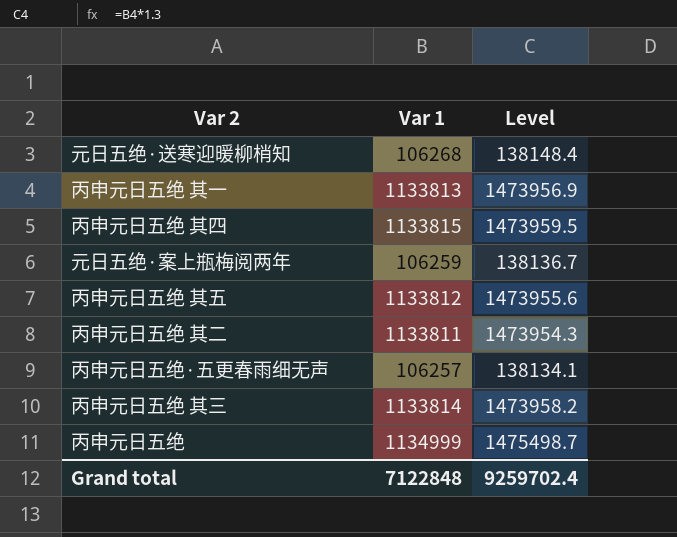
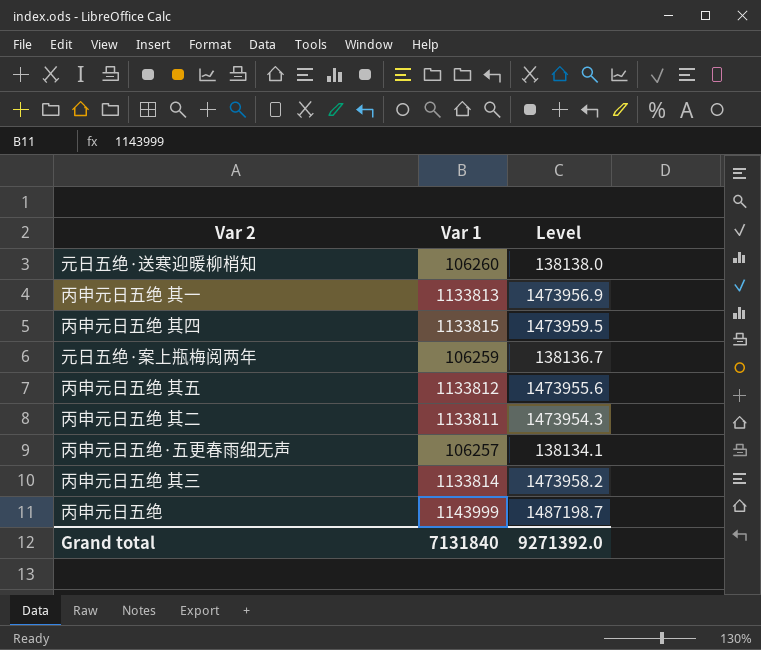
元日五绝·送寒迎暖柳梢知 | Var 1: 106268 -> 106260
元日五绝·送寒迎暖柳梢知 | Level: 138148.4 -> 138138.0
丙申元日五绝 | Var 1: 1134999 -> 1143999
丙申元日五绝 | Level: 1475498.7 -> 1487198.7
Grand total | Var 1: 7122848 -> 7131840
Grand total | Level: 9259702.4 -> 9271392.0

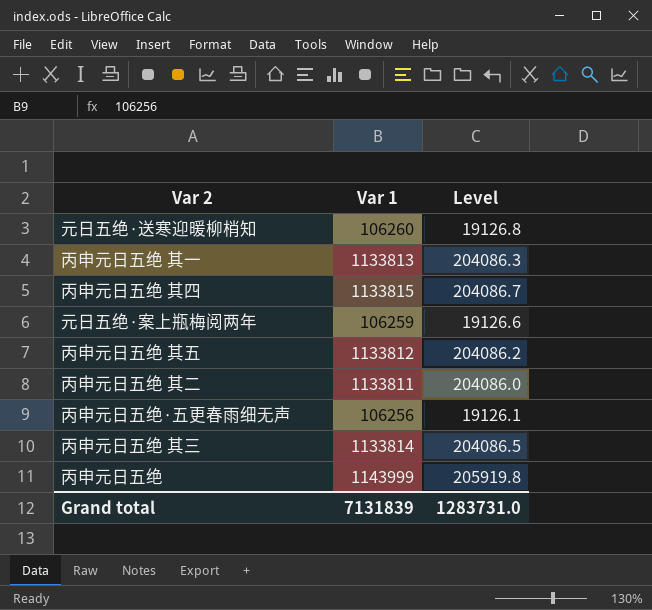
column Level | formula: [Var 1] * 1.3 -> [Var 1] * 0.18
丙申元日五绝·五更春雨细无声 | Var 1: 106257 -> 106256
Grand total | Var 1: 7131840 -> 7131839
Grand total | Level: 9271392.0 -> 1283731.0

